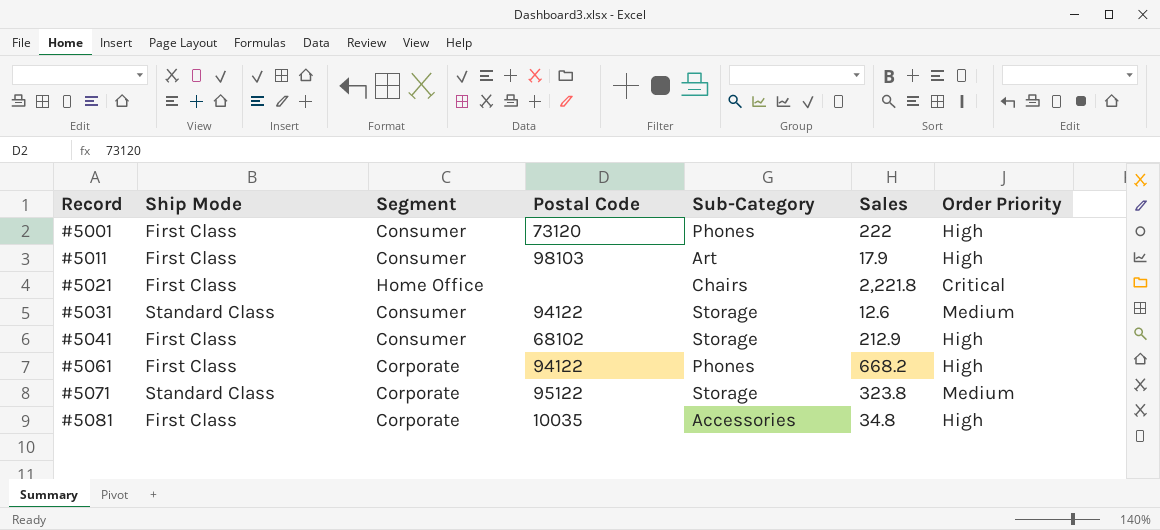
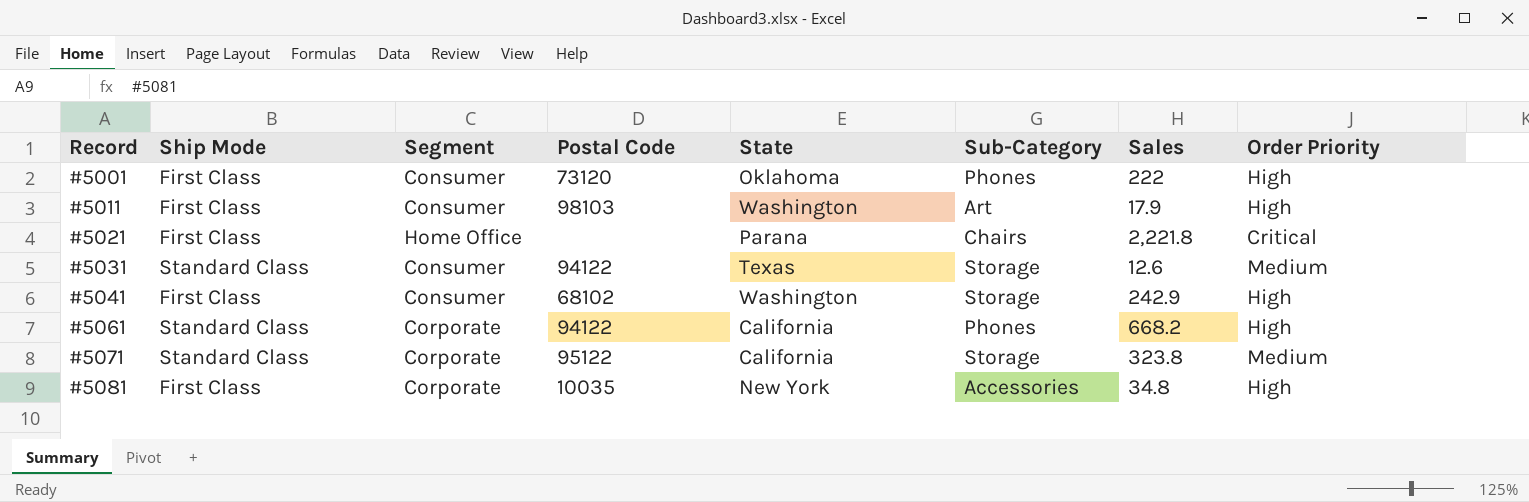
column State | position: none -> 5
#5041 | Sales: 212.9 -> 242.9
#5061 | Ship Mode: First Class -> Standard Class

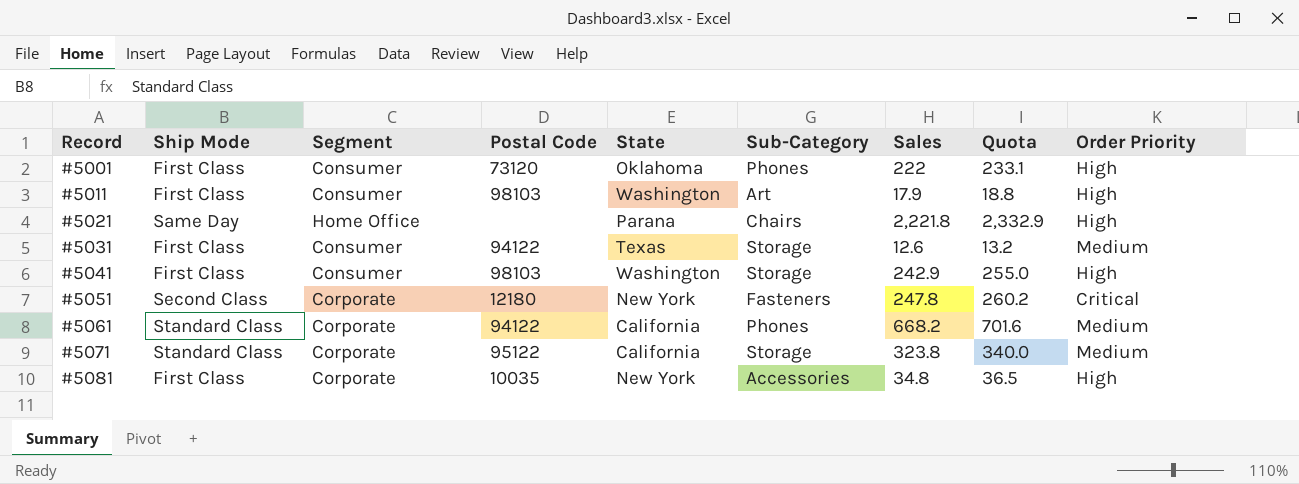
column Quota | formula: none -> [Sales] * 1.05
#5021 | Ship Mode: First Class -> Same Day
#5021 | Order Priority: Critical -> High
#5031 | Ship Mode: Standard Class -> First Class
#5041 | Postal Code: 68102 -> 98103
row #5051: none -> Second Class | Corporate | 12180 | New York | Fasteners | 247.8 | 260.2 | Critical
#5061 | Order Priority: High -> Medium

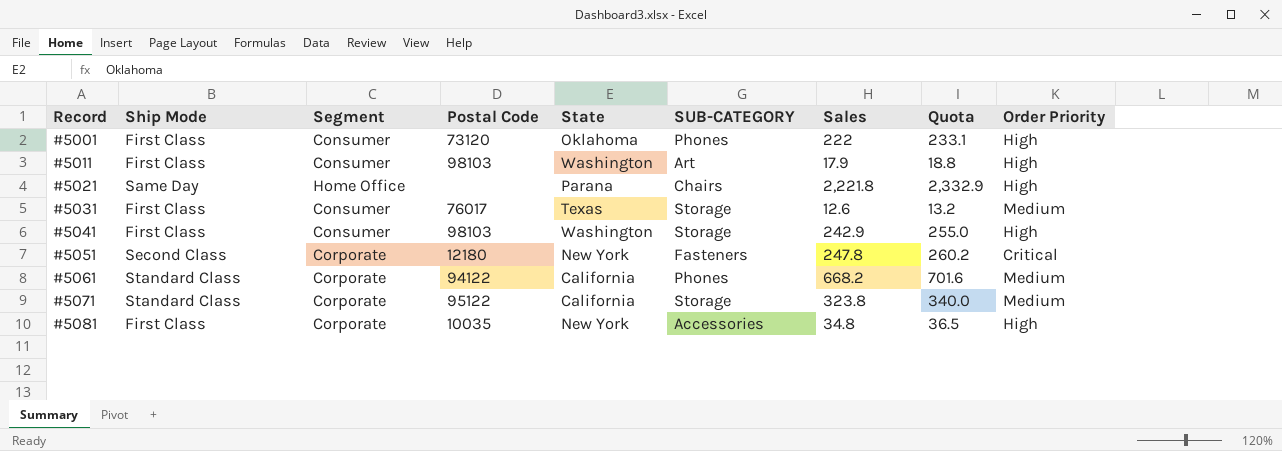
column name: Sub-Category -> SUB-CATEGORY
#5031 | Postal Code: 94122 -> 76017

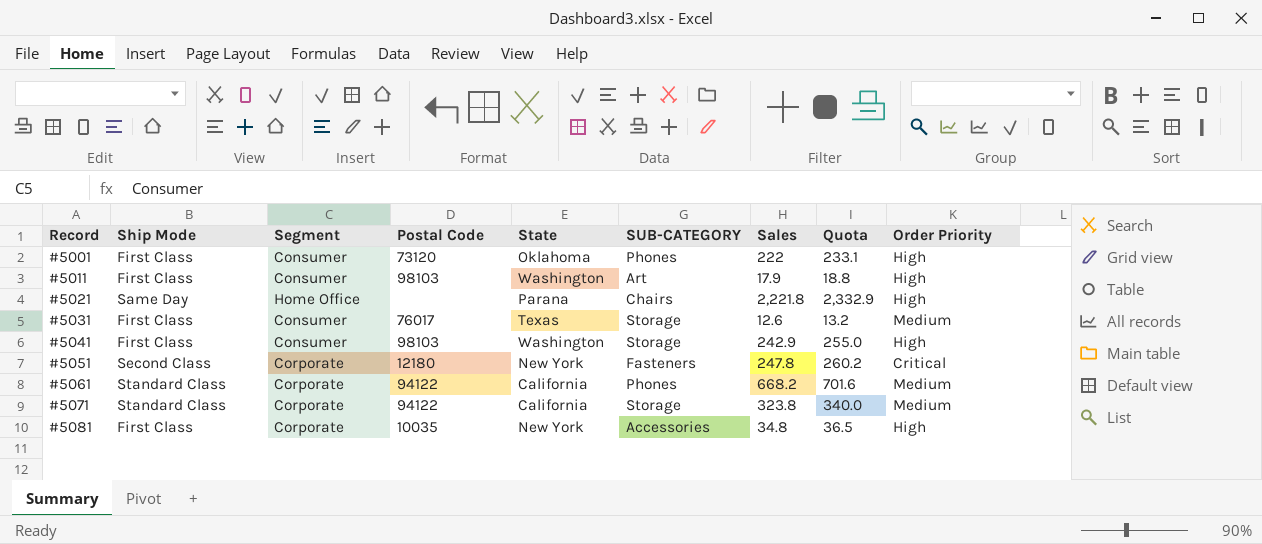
#5071 | Postal Code: 95122 -> 94122

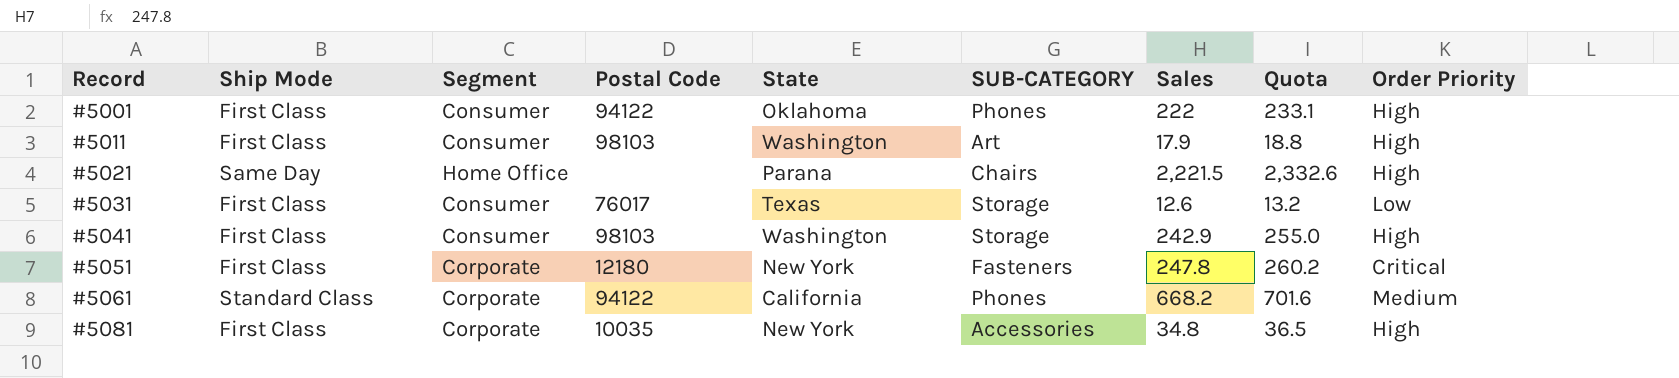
row #5071: Standard Class | Corporate | 94122 | California | Storage | 323.8 | 340.0 | Medium -> none
#5001 | Postal Code: 73120 -> 94122
#5021 | Sales: 2,221.8 -> 2,221.5
#5021 | Quota: 2,332.9 -> 2,332.6
#5031 | Order Priority: Medium -> Low
#5051 | Ship Mode: Second Class -> First Class

